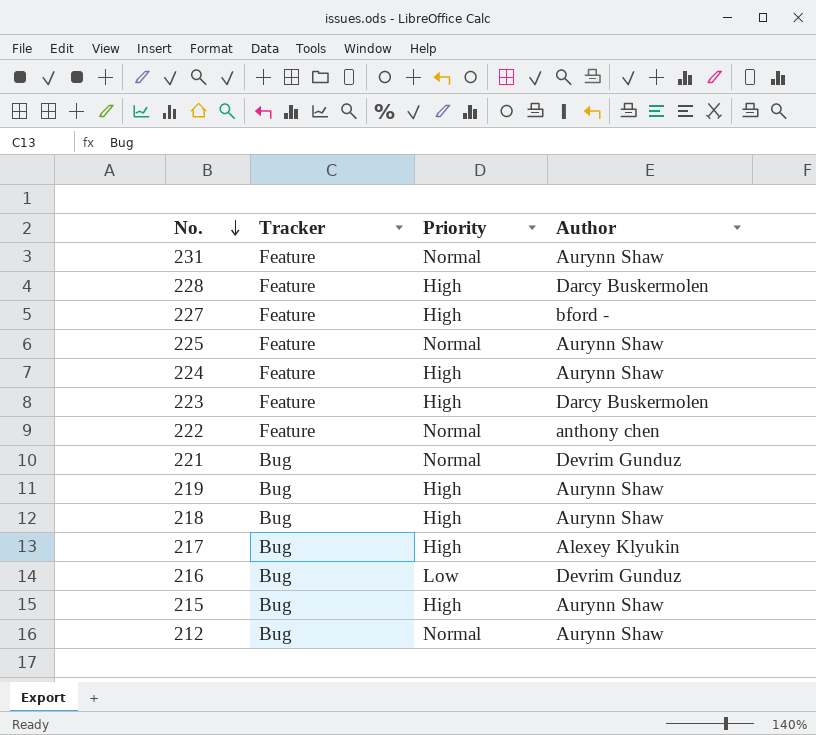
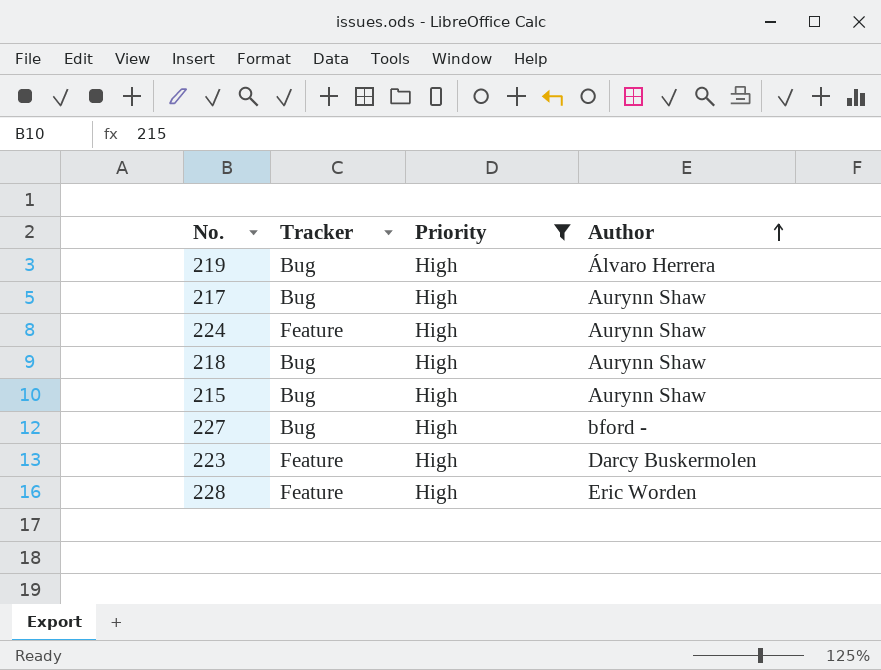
filter: none -> Priority = High
row order: No. descending -> Author ascending
219 | Author: Aurynn Shaw -> Álvaro Herrera
217 | Author: Alexey Klyukin -> Aurynn Shaw
227 | Tracker: Feature -> Bug
228 | Author: Darcy Buskermolen -> Eric Worden

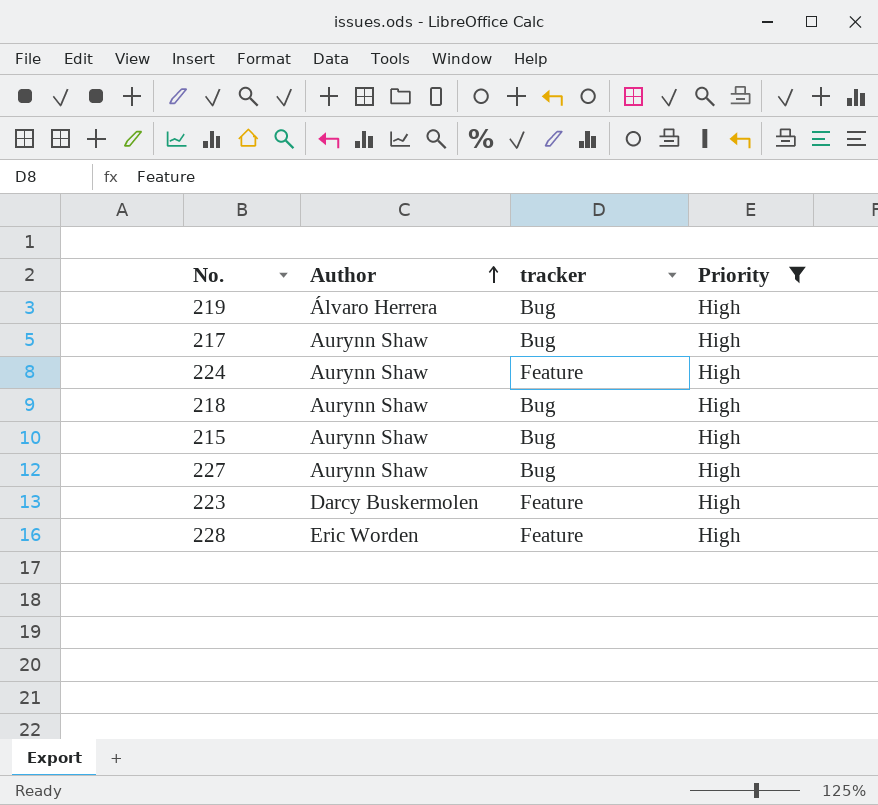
column Author | position: 4 -> 2
column name: Tracker -> tracker
227 | Author: bford - -> Aurynn Shaw

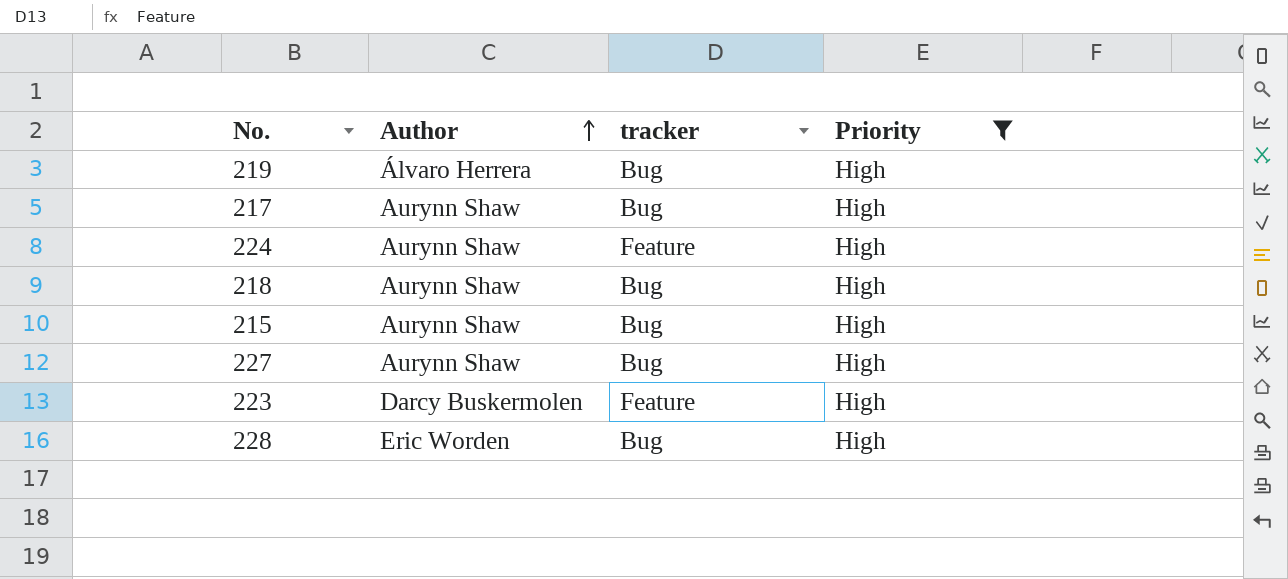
228 | tracker: Feature -> Bug

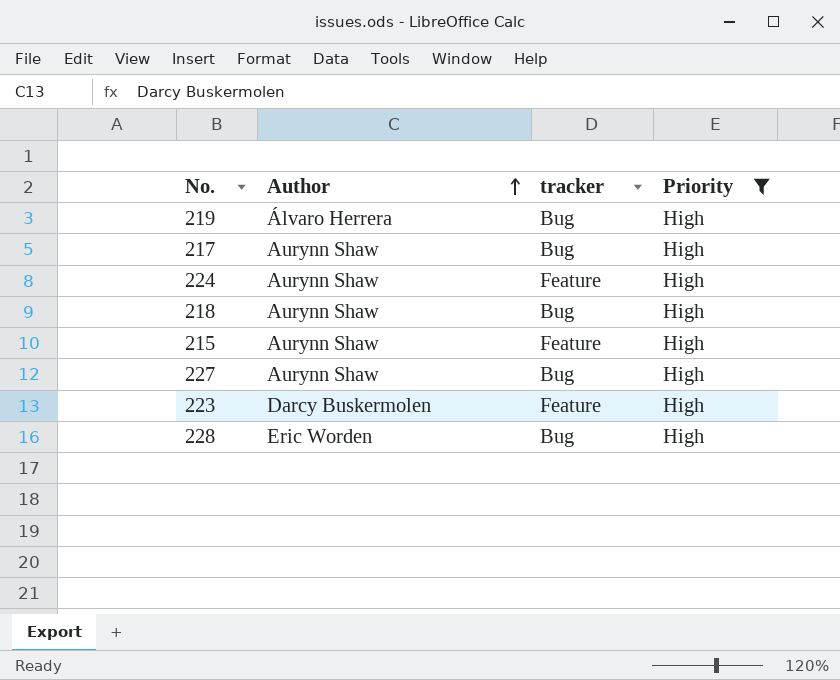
215 | tracker: Bug -> Feature

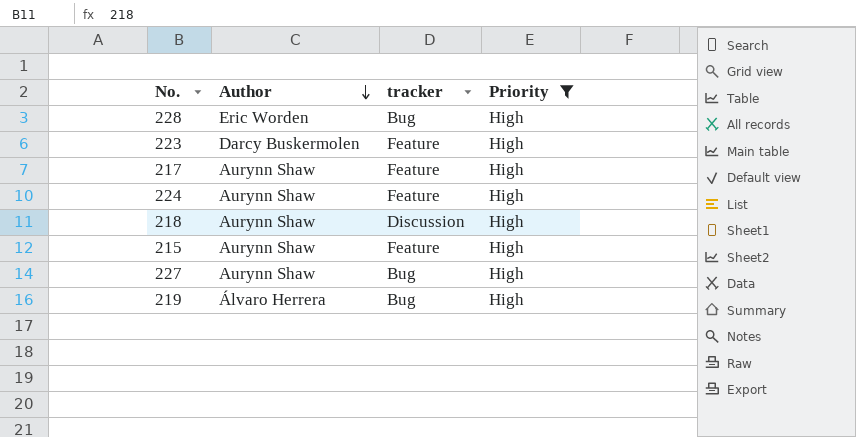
row order: Author ascending -> Author descending
217 | tracker: Bug -> Feature
218 | tracker: Bug -> Discussion

